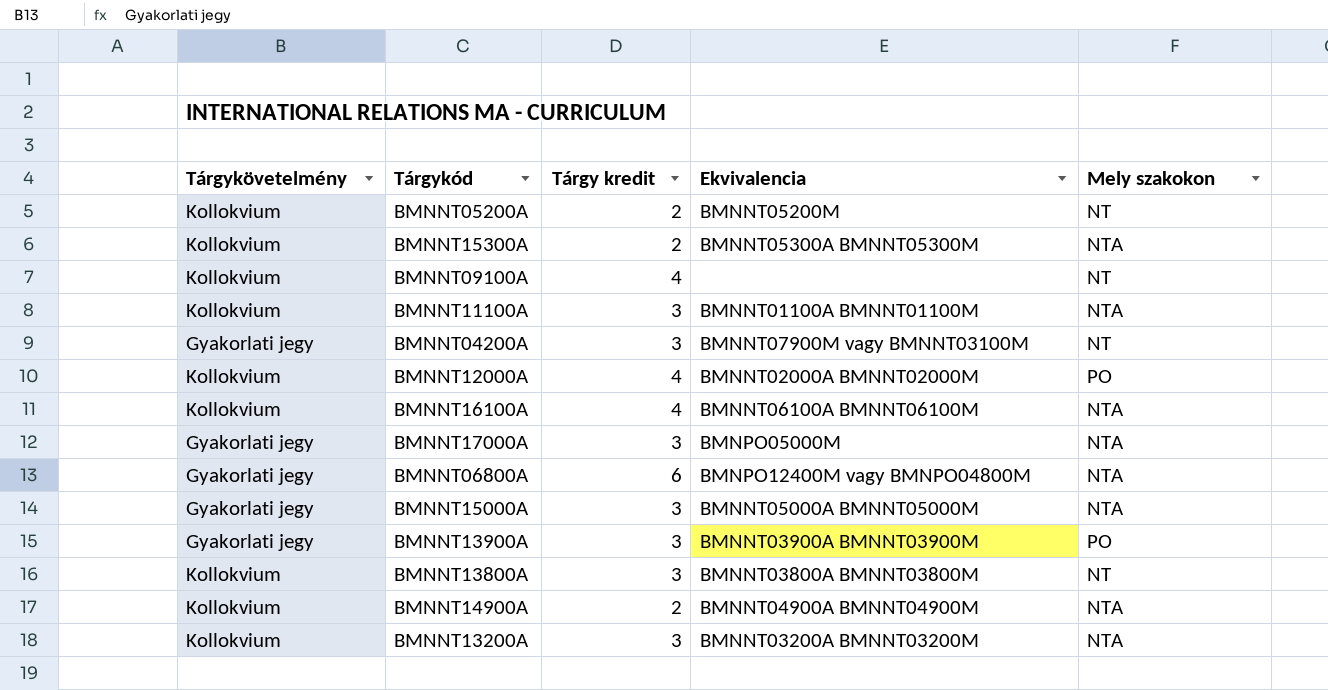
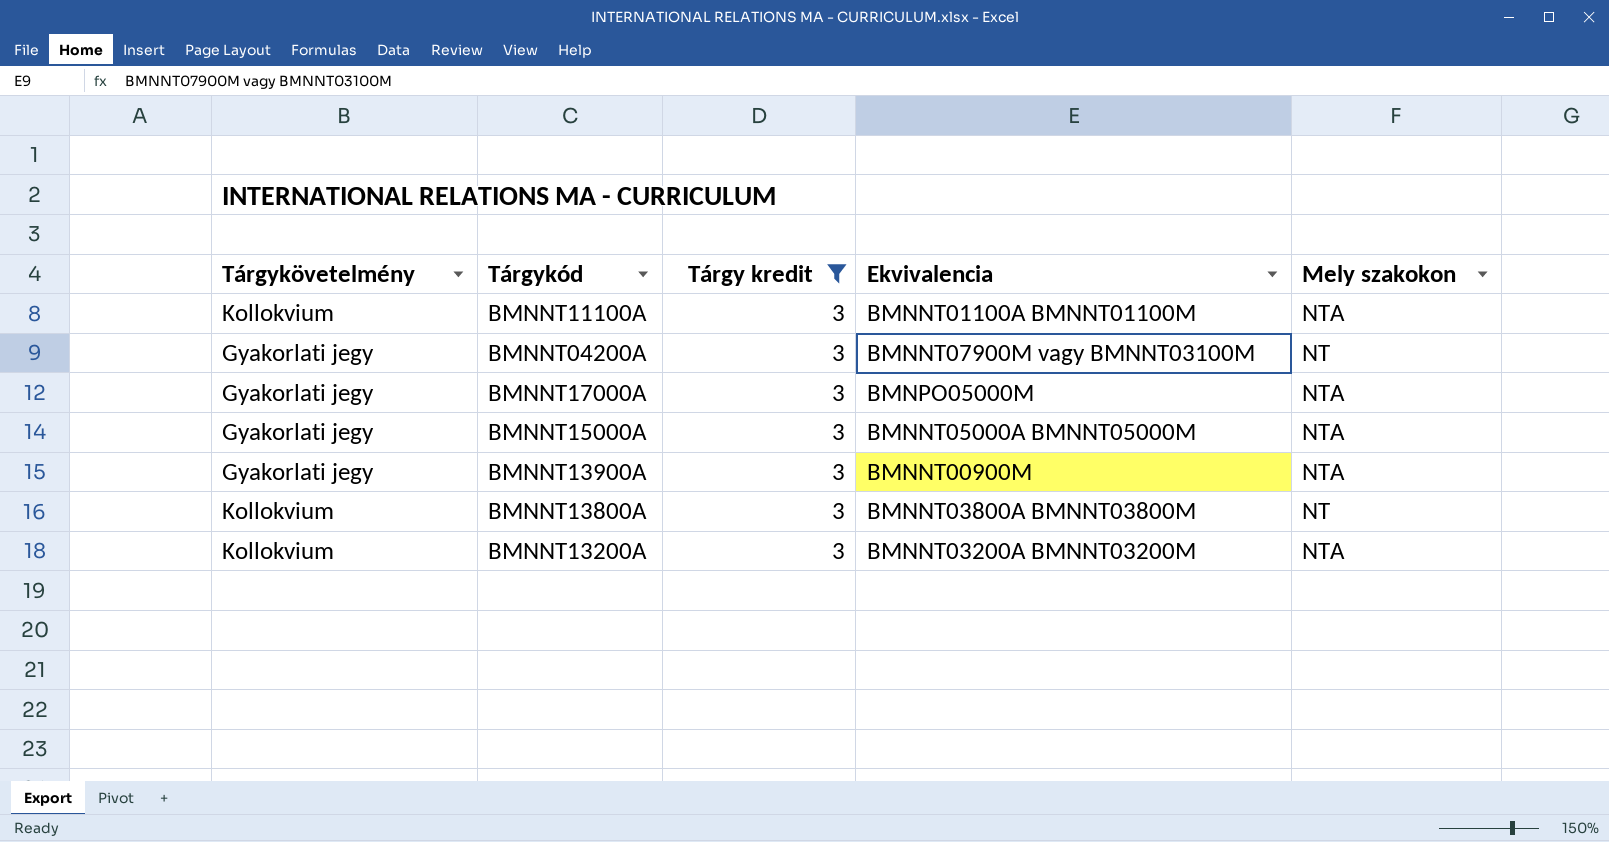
filter: none -> Tárgy kredit = 3
BMNNT13900A | Ekvivalencia: BMNNT03900A BMNNT03900M -> BMNNT00900M
BMNNT13900A | Mely szakokon: PO -> NTA

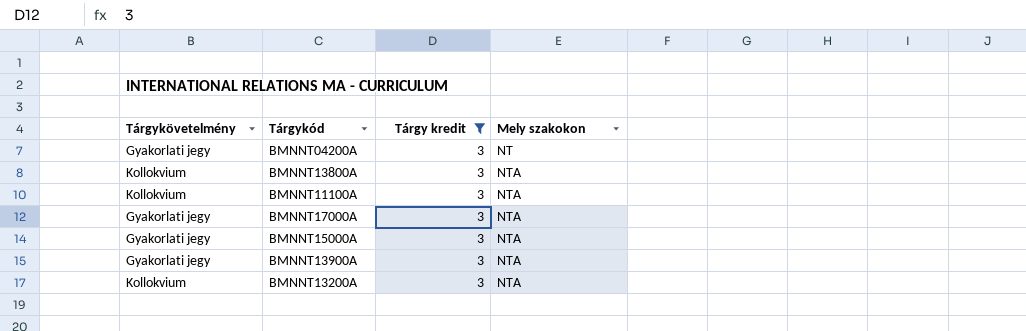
row order: none -> Mely szakokon ascending
column Ekvivalencia | position: 4 -> none
BMNNT13800A | Mely szakokon: NT -> NTA

